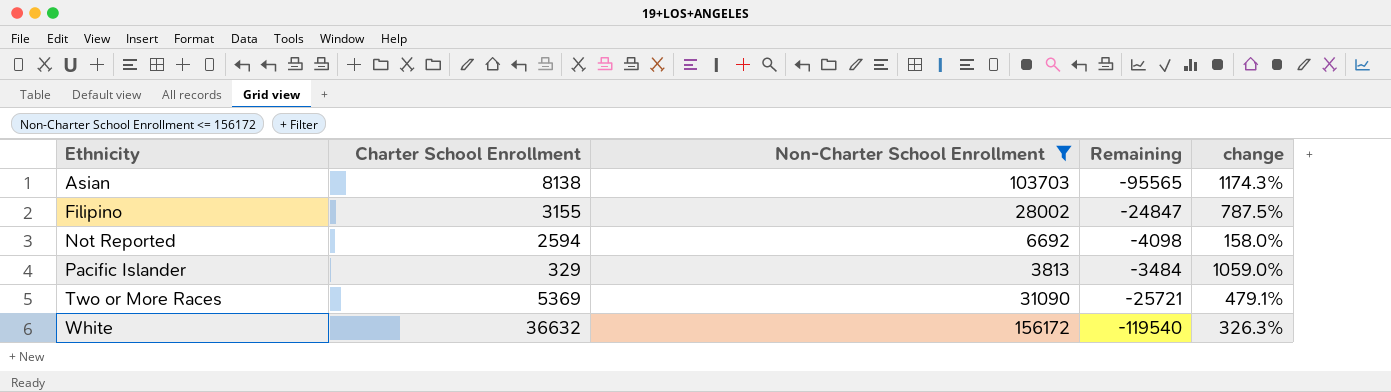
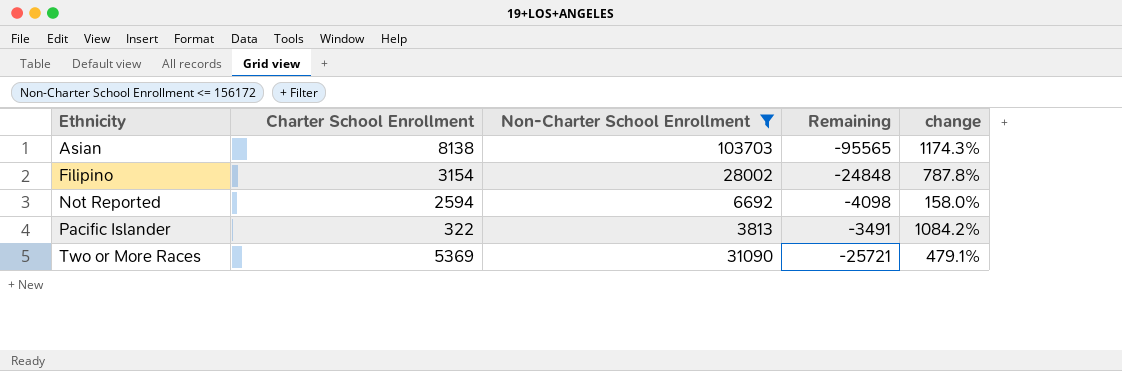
row White: 36632 | 156172 | -119540 | 326.3% -> none
Filipino | Charter School Enrollment: 3155 -> 3154
Filipino | Remaining: -24847 -> -24848
Filipino | change: 787.5% -> 787.8%
Pacific Islander | Charter School Enrollment: 329 -> 322
Pacific Islander | Remaining: -3484 -> -3491
Pacific Islander | change: 1059.0% -> 1084.2%

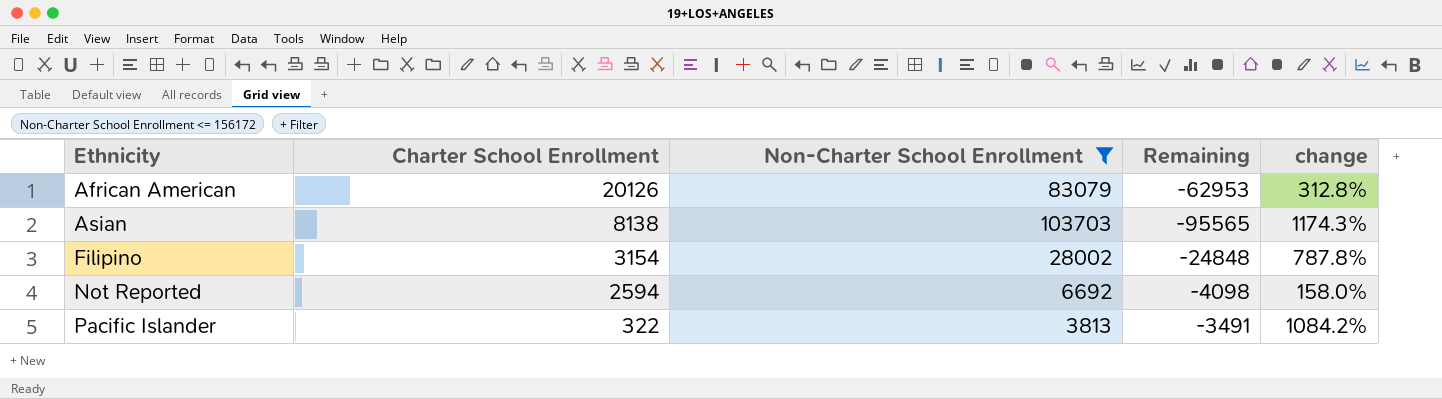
row Two or More Races: 5369 | 31090 | -25721 | 479.1% -> none
row African American: none -> 20126 | 83079 | -62953 | 312.8%

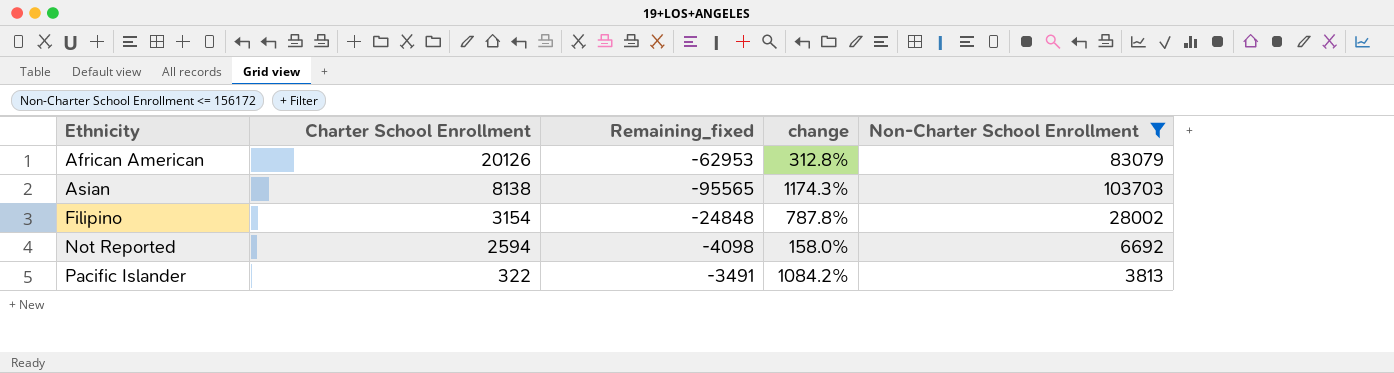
column name: Remaining -> Remaining_fixed
column Non-Charter School Enrollment | position: 3 -> 5

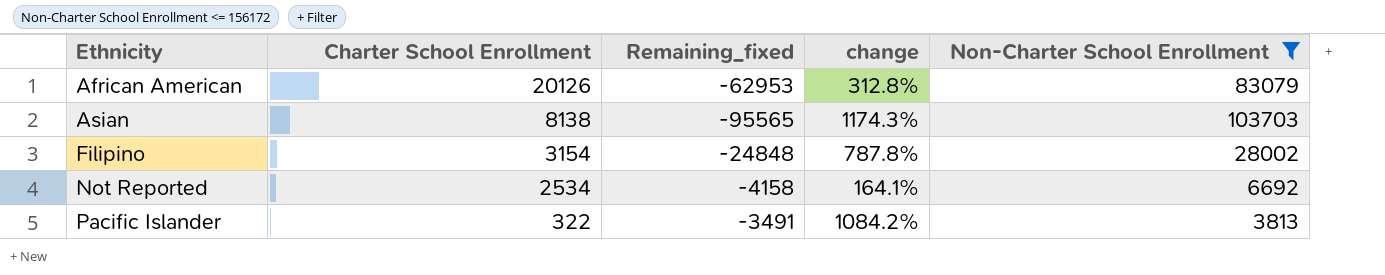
Not Reported | Charter School Enrollment: 2594 -> 2534
Not Reported | Remaining_fixed: -4098 -> -4158
Not Reported | change: 158.0% -> 164.1%

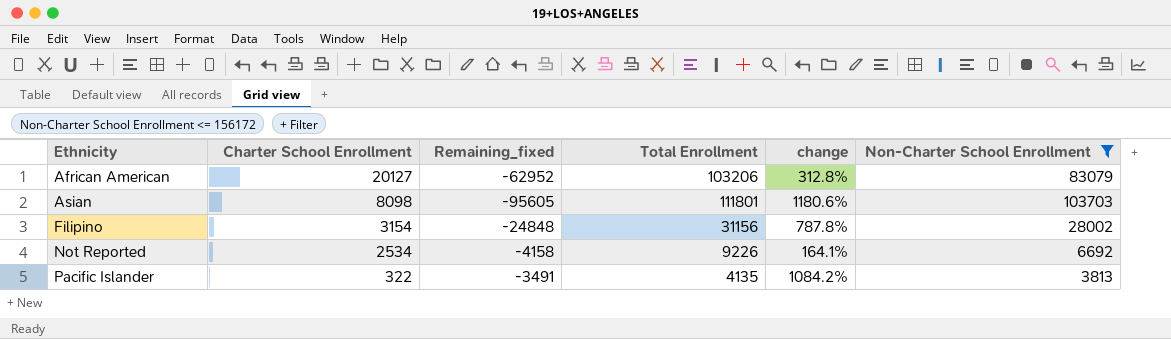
column Total Enrollment | formula: none -> [Charter School Enrollment] + [Non-Charter School Enrollment]
African American | Charter School Enrollment: 20126 -> 20127
African American | Remaining_fixed: -62953 -> -62952
Asian | Charter School Enrollment: 8138 -> 8098
Asian | Remaining_fixed: -95565 -> -95605
Asian | change: 1174.3% -> 1180.6%

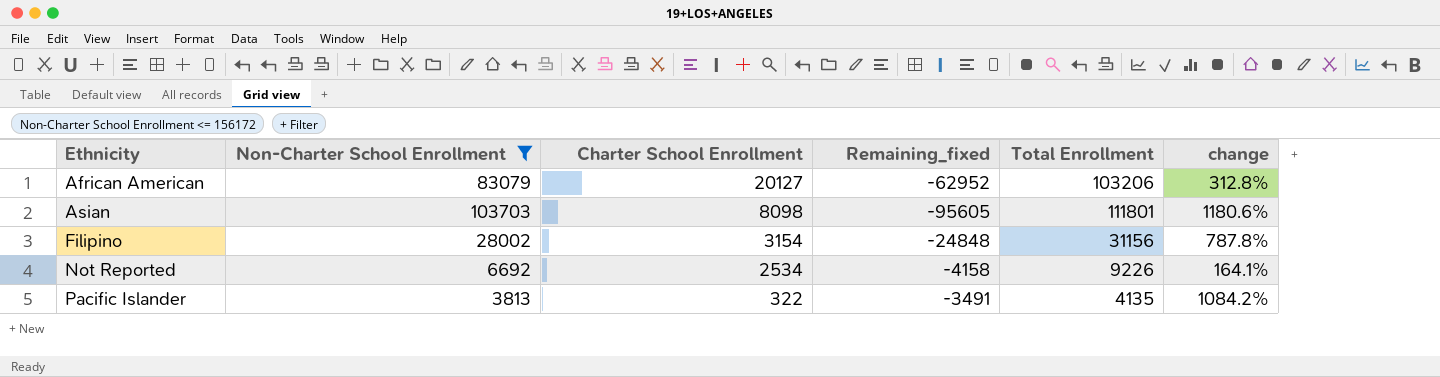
column Non-Charter School Enrollment | position: 6 -> 2

